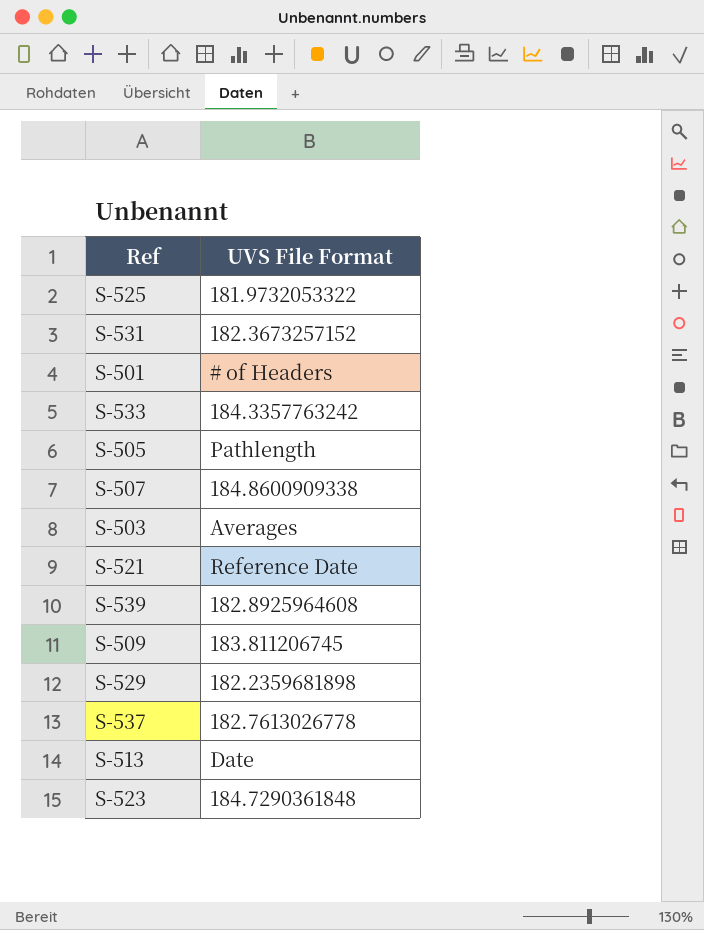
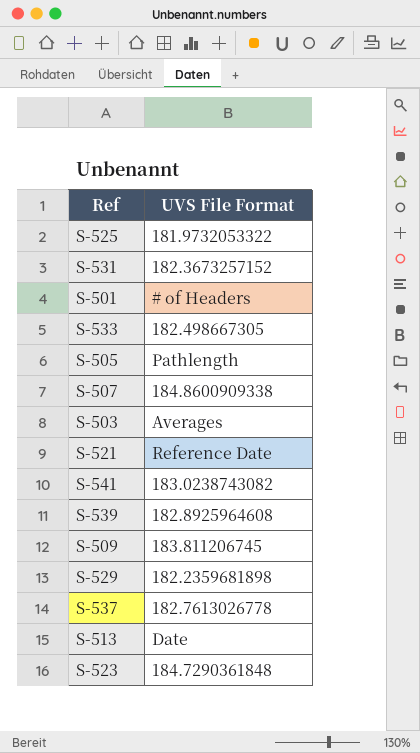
S-533 | UVS File Format: 184.3357763242 -> 182.498667305
row S-541: none -> 183.0238743082

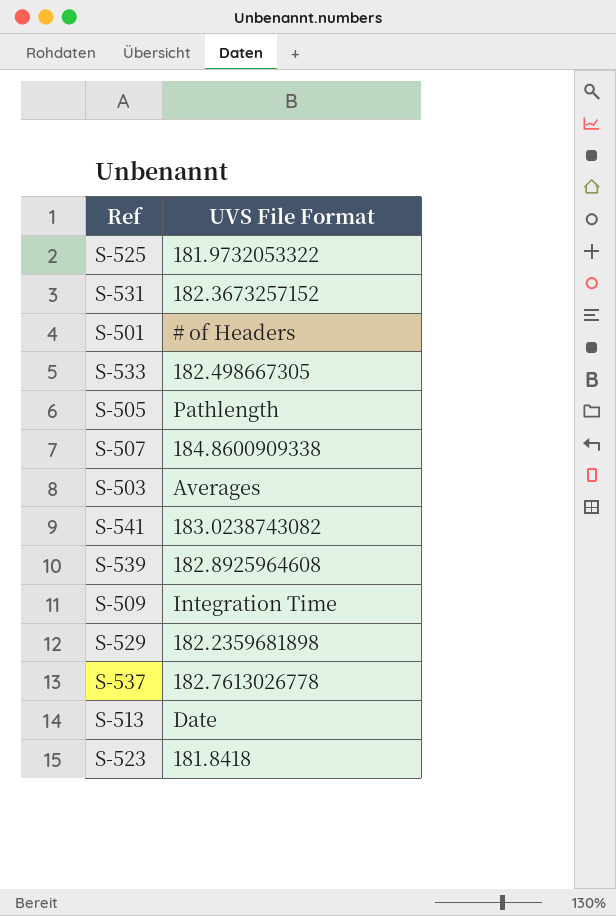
row S-521: Reference Date -> none
S-509 | UVS File Format: 183.811206745 -> Integration Time
S-523 | UVS File Format: 184.7290361848 -> 181.8418

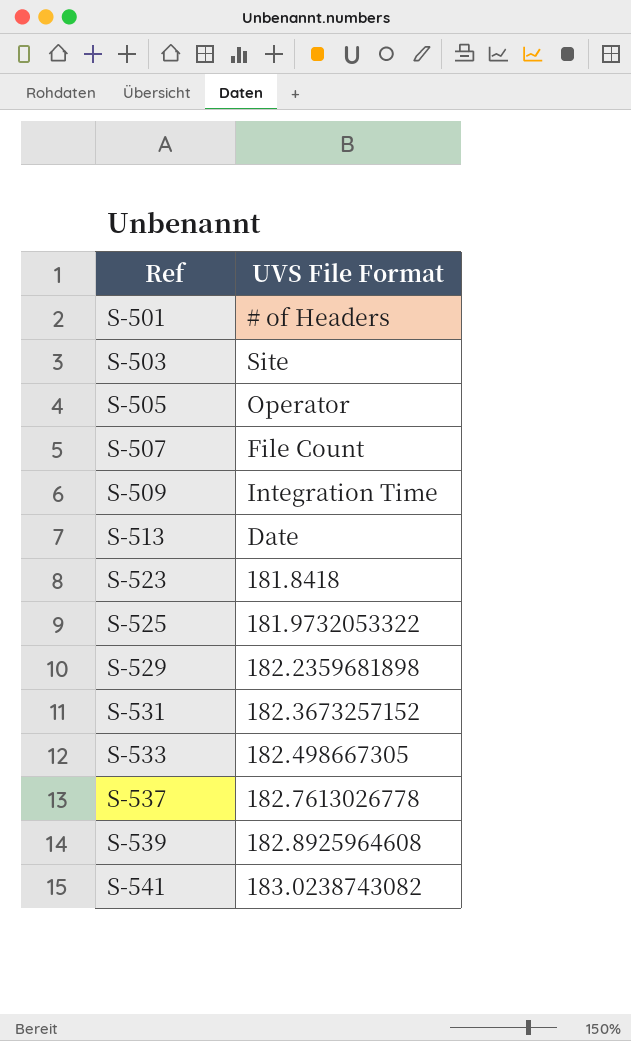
row order: none -> Ref ascending
S-503 | UVS File Format: Averages -> Site
S-505 | UVS File Format: Pathlength -> Operator
S-507 | UVS File Format: 184.8600909338 -> File Count

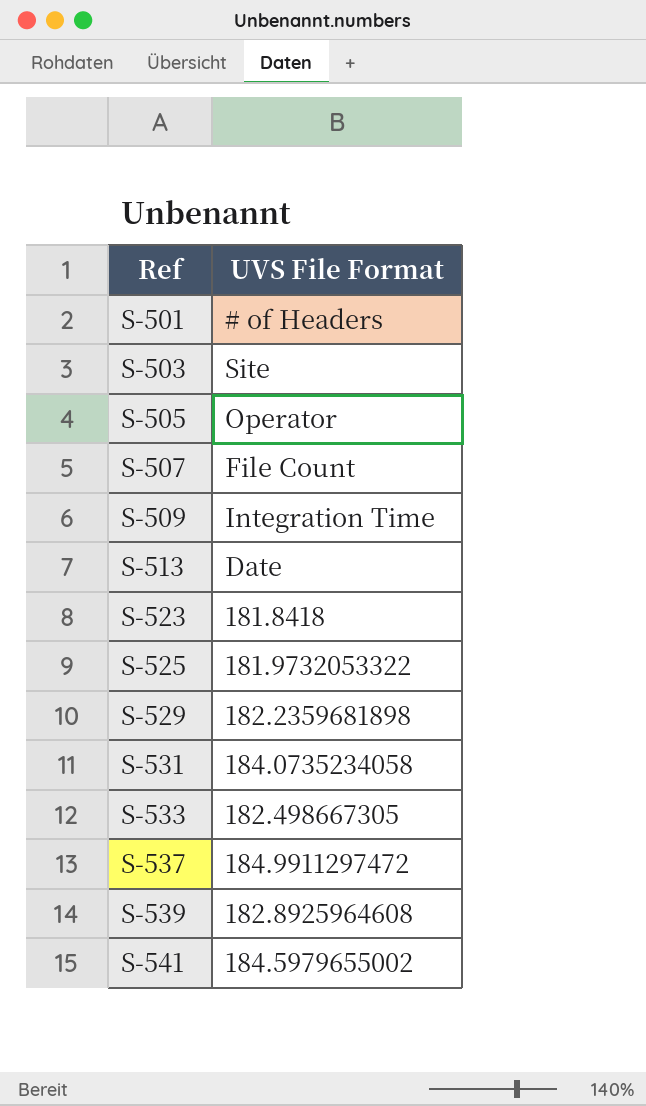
S-531 | UVS File Format: 182.3673257152 -> 184.0735234058
S-537 | UVS File Format: 182.7613026778 -> 184.9911297472
S-541 | UVS File Format: 183.0238743082 -> 184.5979655002

